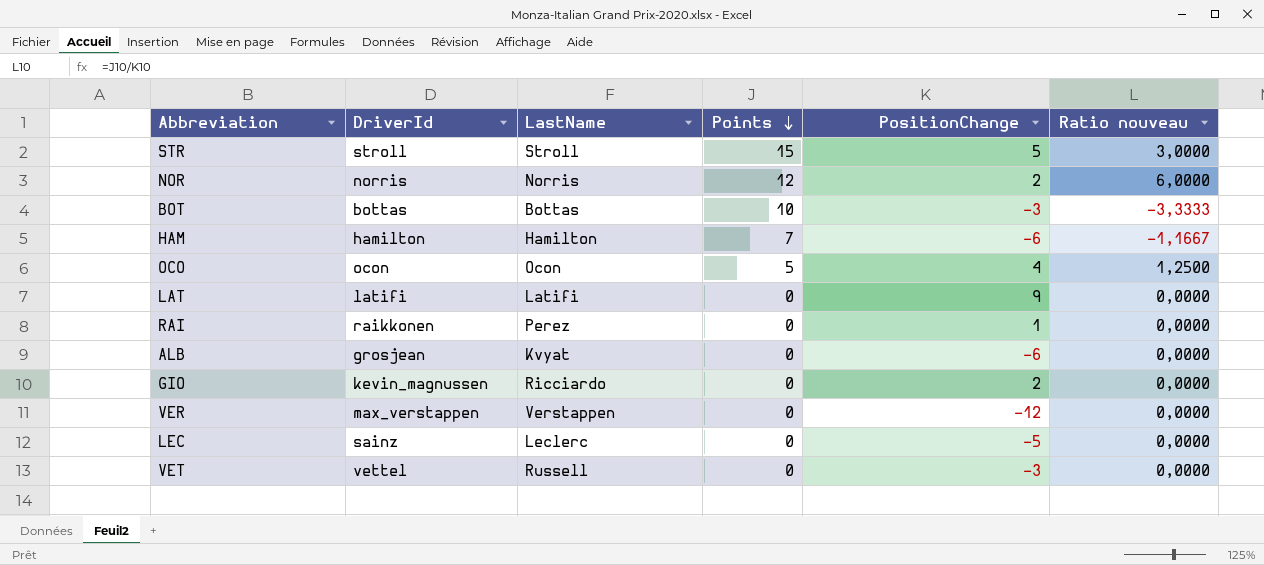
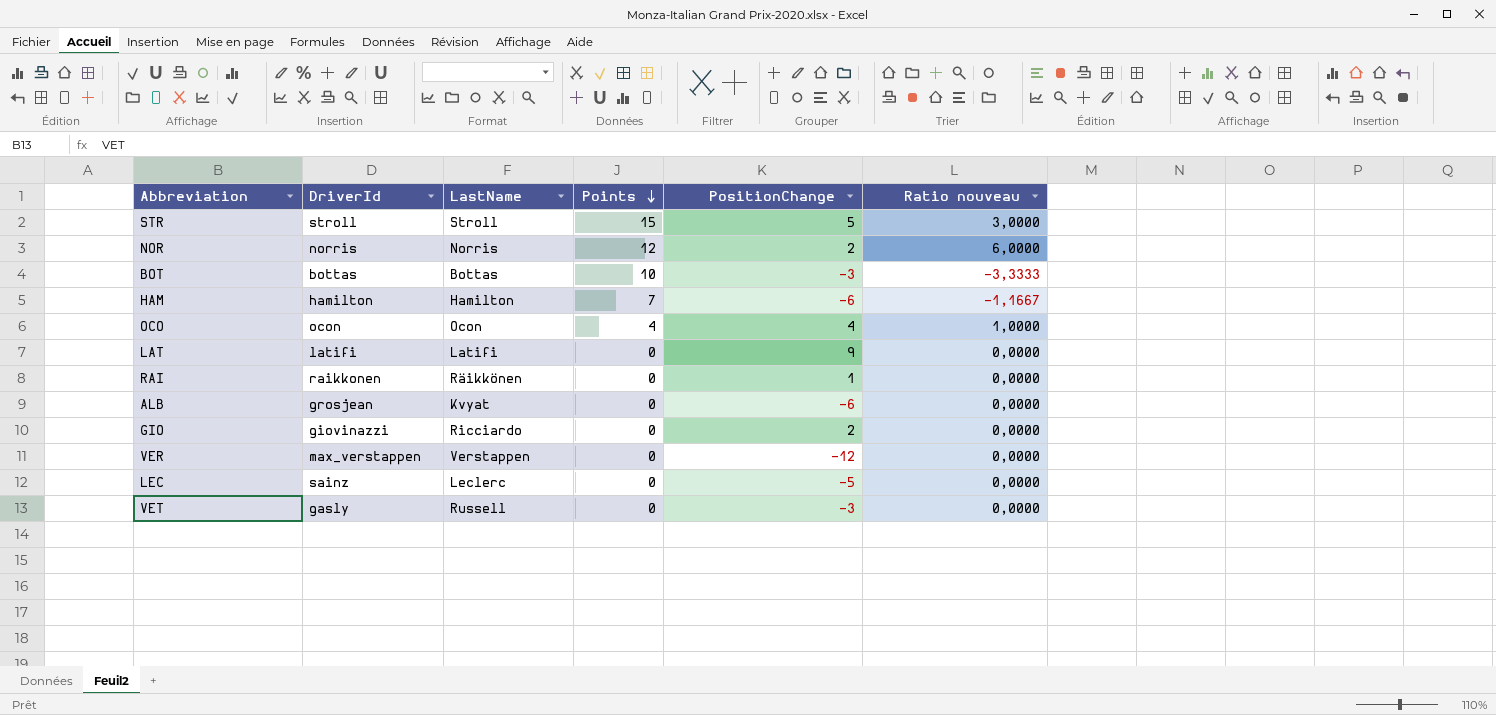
OCO | Points: 5 -> 4
OCO | Ratio nouveau: 1,2500 -> 1,0000
RAI | LastName: Perez -> Räikkönen
GIO | DriverId: kevin_magnussen -> giovinazzi
VET | DriverId: vettel -> gasly

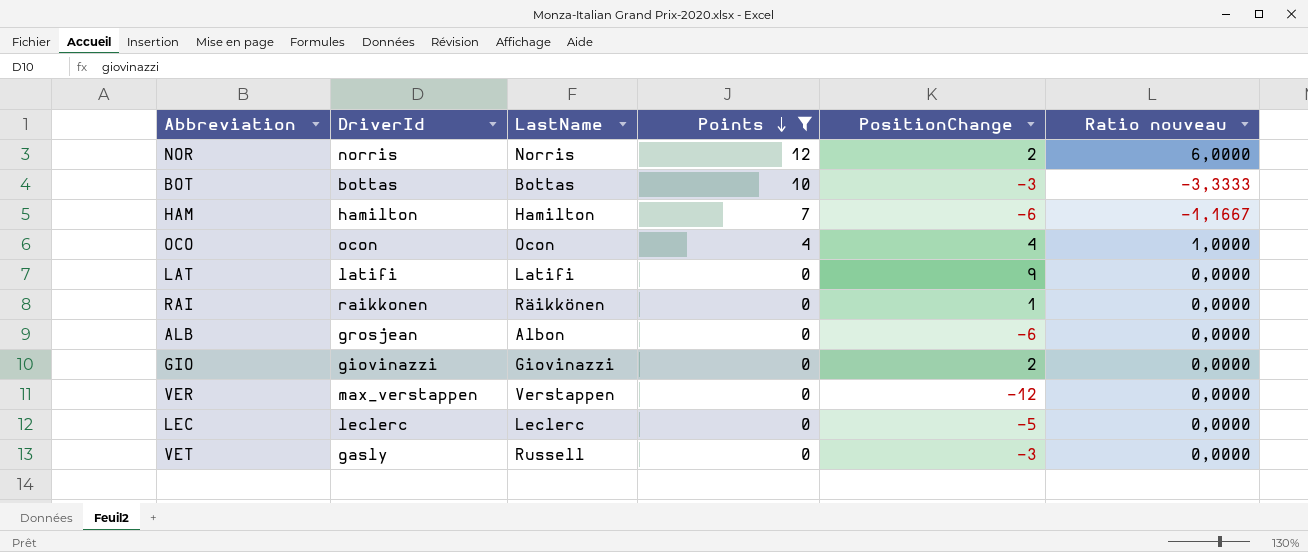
filter: none -> Points != 15
ALB | LastName: Kvyat -> Albon
GIO | LastName: Ricciardo -> Giovinazzi
LEC | DriverId: sainz -> leclerc

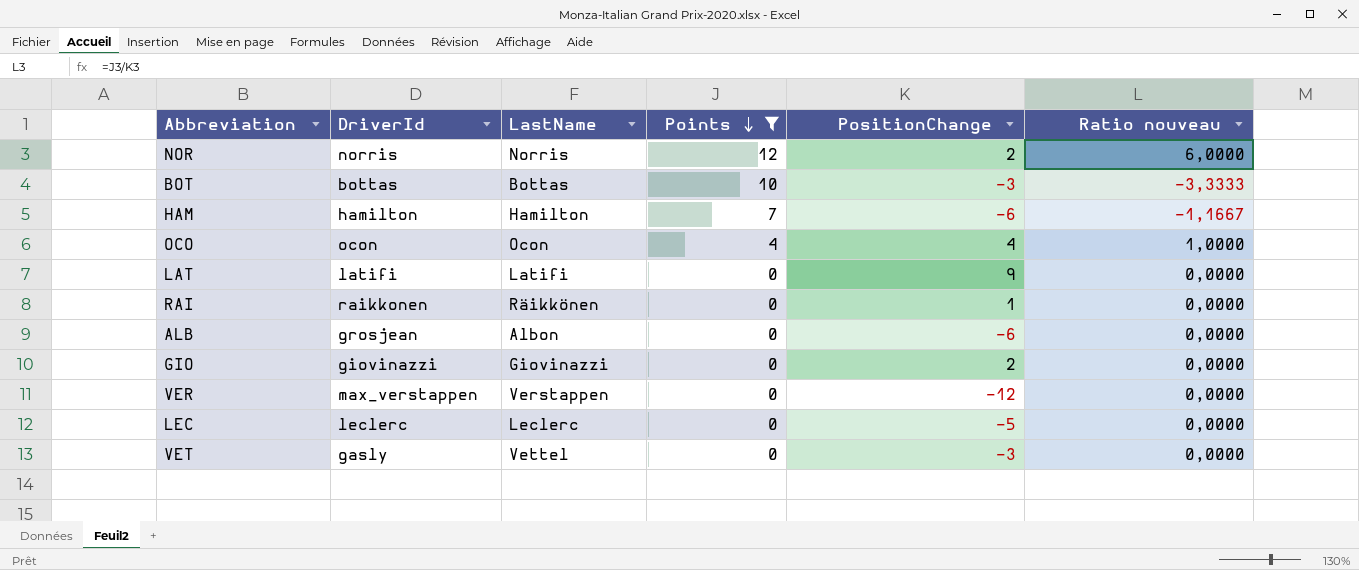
VET | LastName: Russell -> Vettel

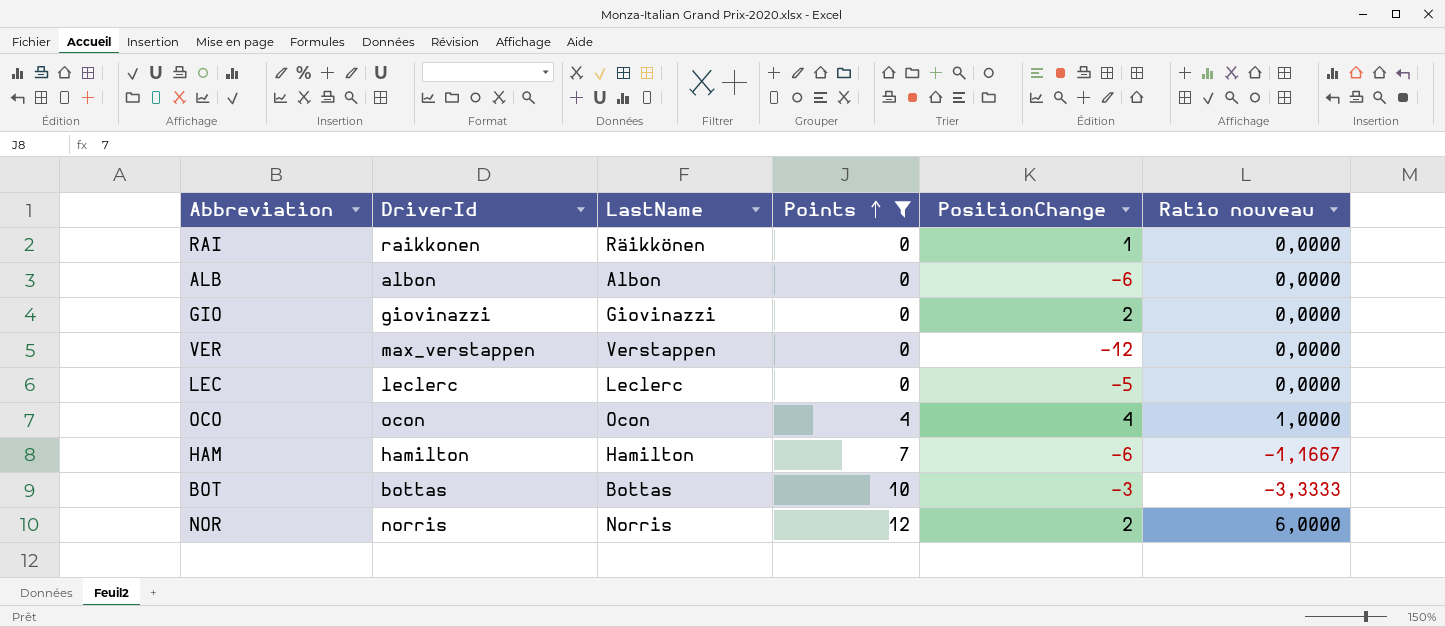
row order: Points descending -> Points ascending
row LAT: latifi | Latifi | 0 | 9 | 0,0000 -> none
row VET: gasly | Vettel | 0 | -3 | 0,0000 -> none
ALB | DriverId: grosjean -> albon

